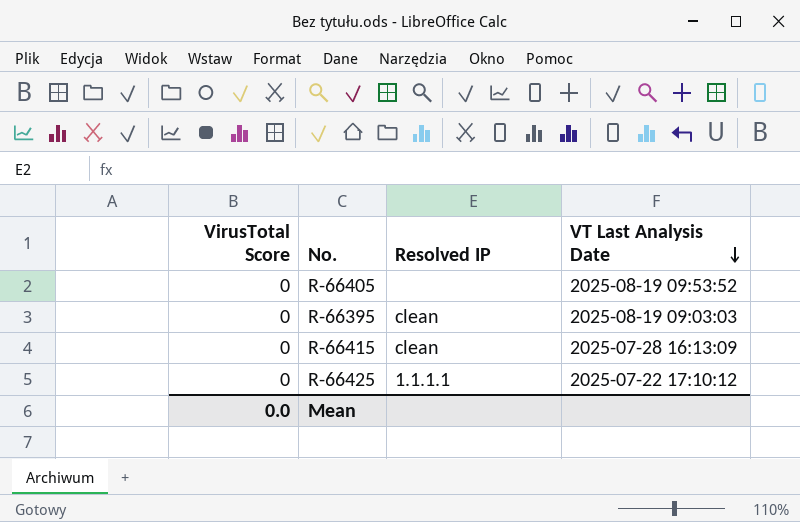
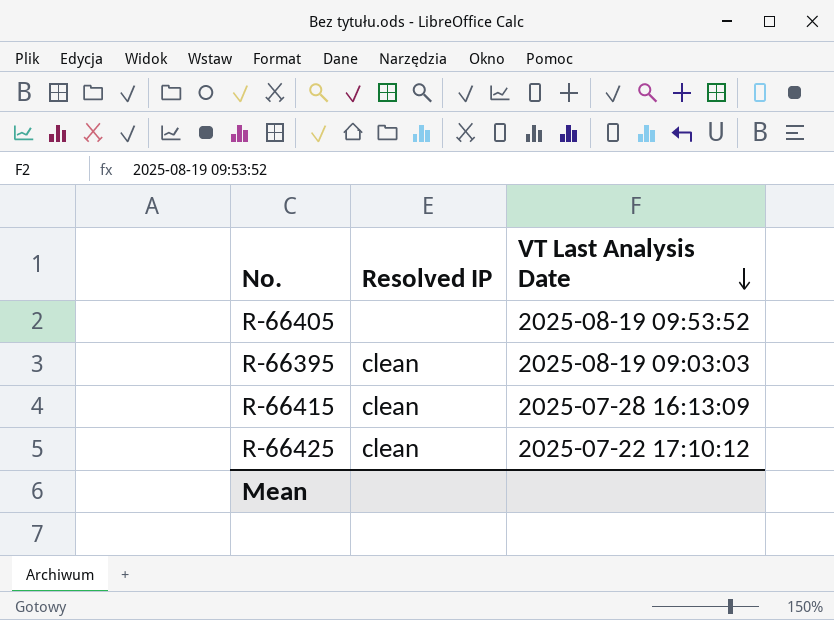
column VirusTotal Score | position: 1 -> none
R-66425 | Resolved IP: 1.1.1.1 -> clean

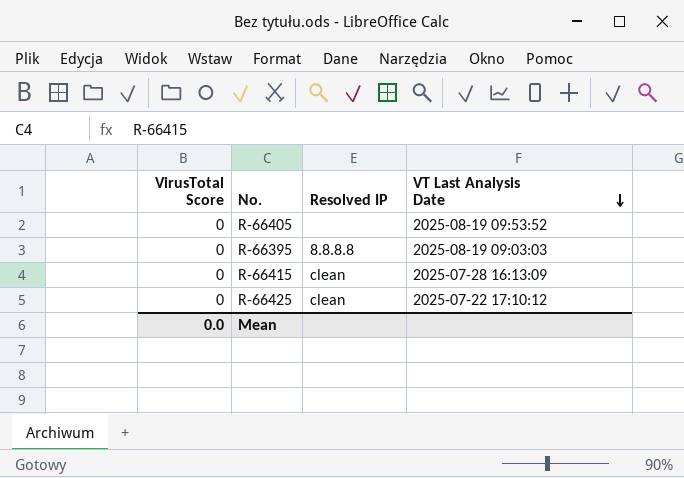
column VirusTotal Score | position: none -> 1
R-66395 | Resolved IP: clean -> 8.8.8.8

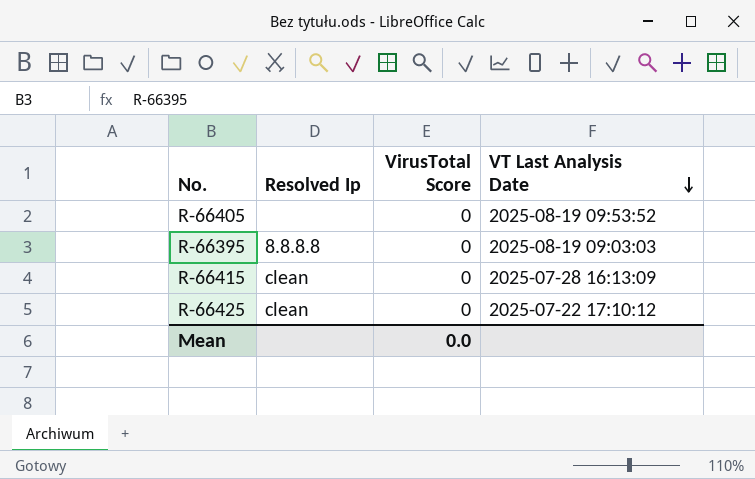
column name: Resolved IP -> Resolved Ip
column VirusTotal Score | position: 1 -> 3

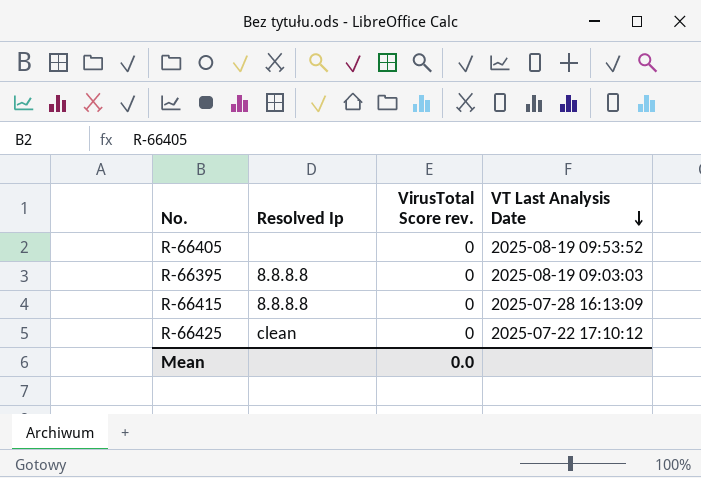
column name: VirusTotal Score -> VirusTotal Score rev.
R-66415 | Resolved Ip: clean -> 8.8.8.8

